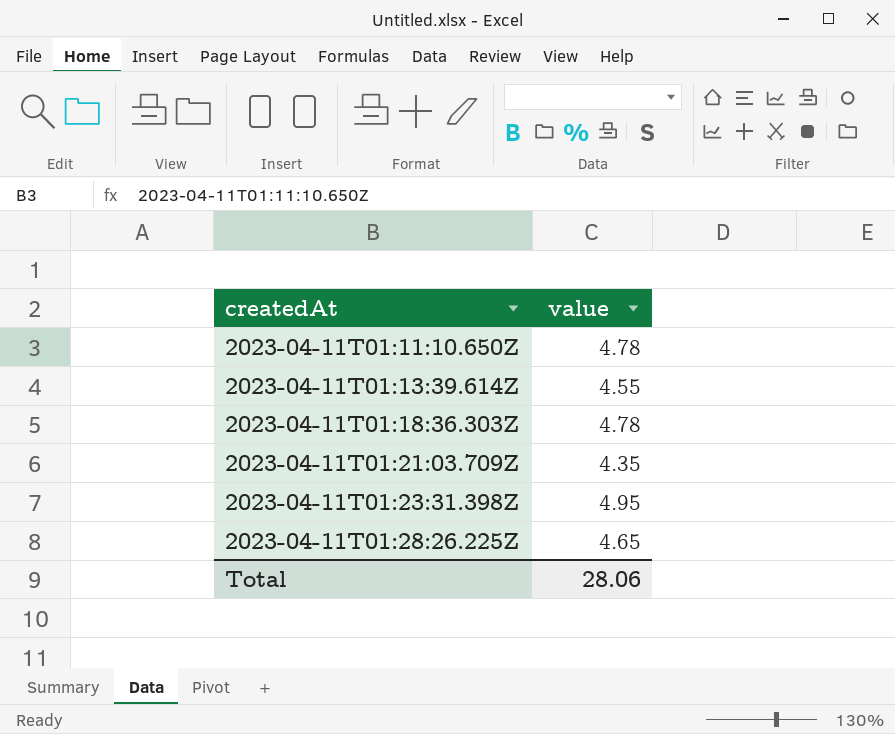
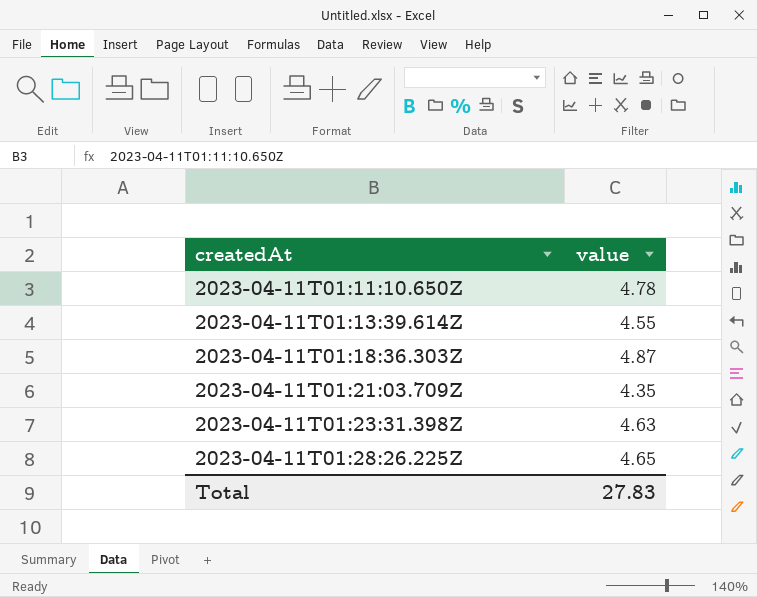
2023-04-11T01:18:36.303Z | value: 4.78 -> 4.87
2023-04-11T01:23:31.398Z | value: 4.95 -> 4.63
Total | value: 28.06 -> 27.83

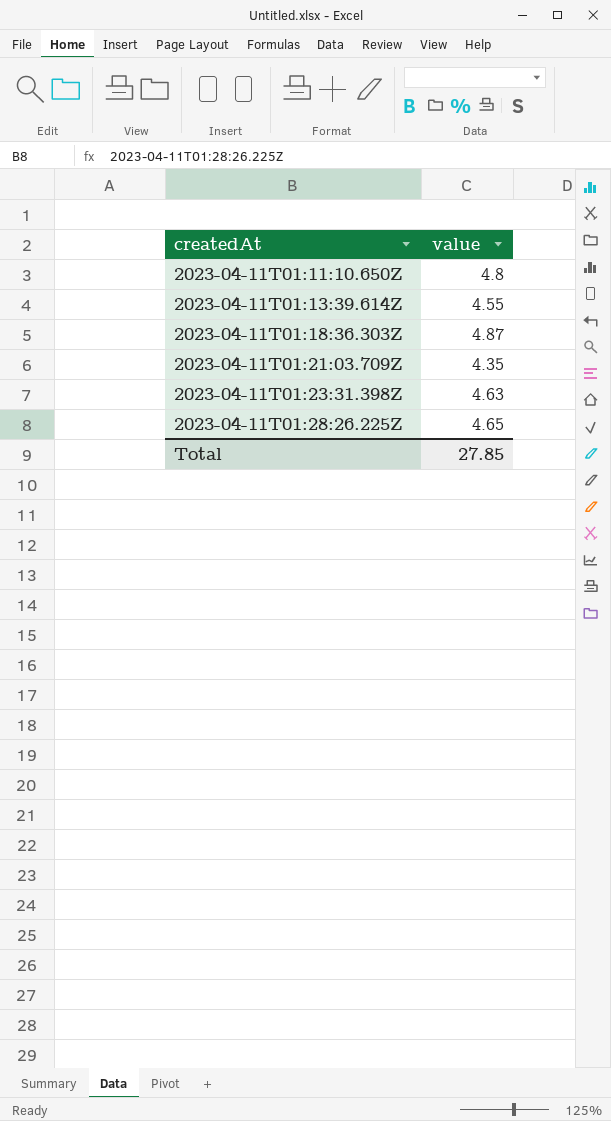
2023-04-11T01:11:10.650Z | value: 4.78 -> 4.8
Total | value: 27.83 -> 27.85

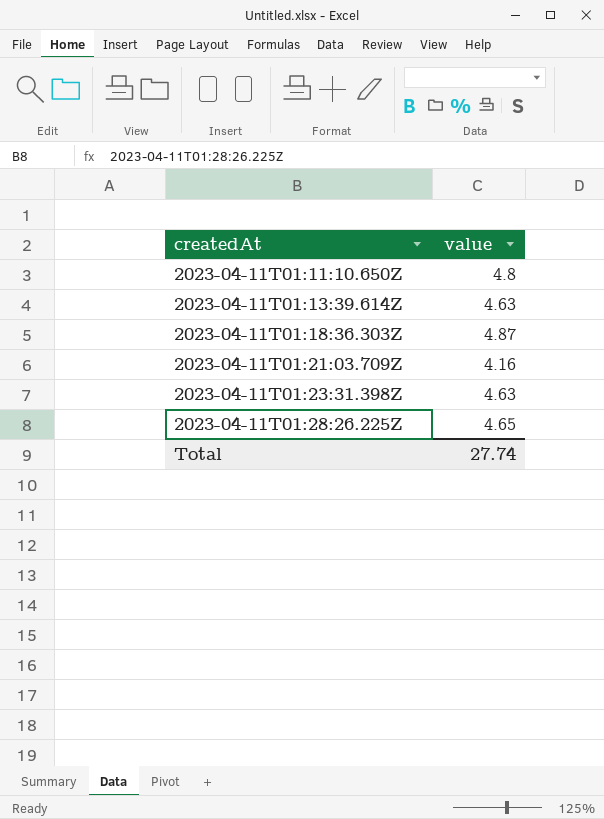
2023-04-11T01:13:39.614Z | value: 4.55 -> 4.63
2023-04-11T01:21:03.709Z | value: 4.35 -> 4.16
Total | value: 27.85 -> 27.74

